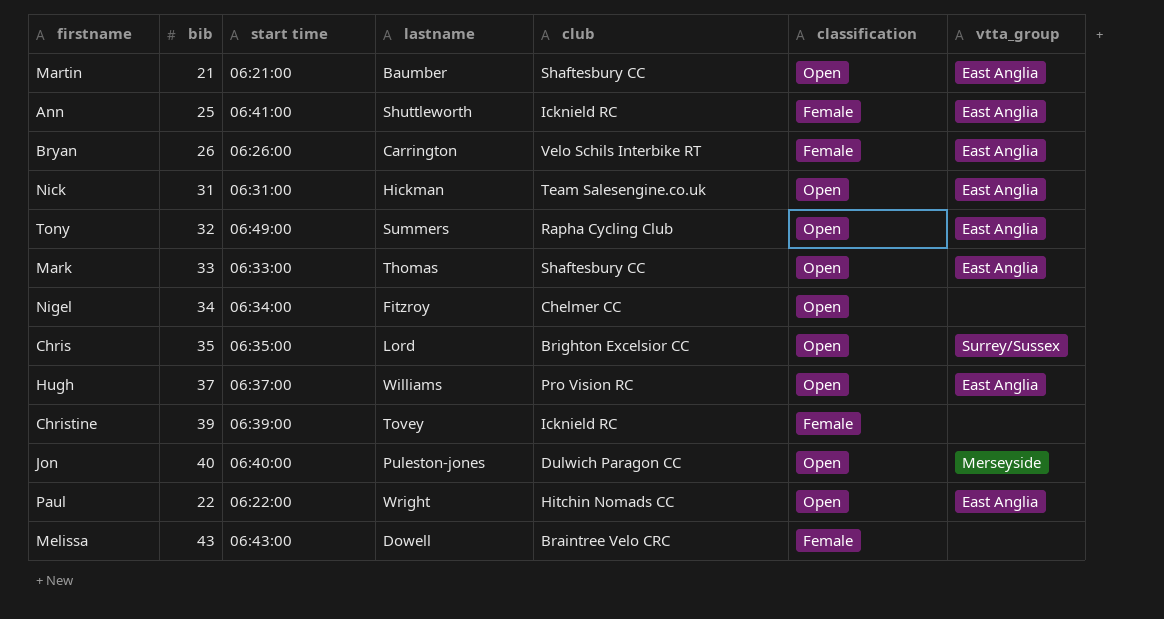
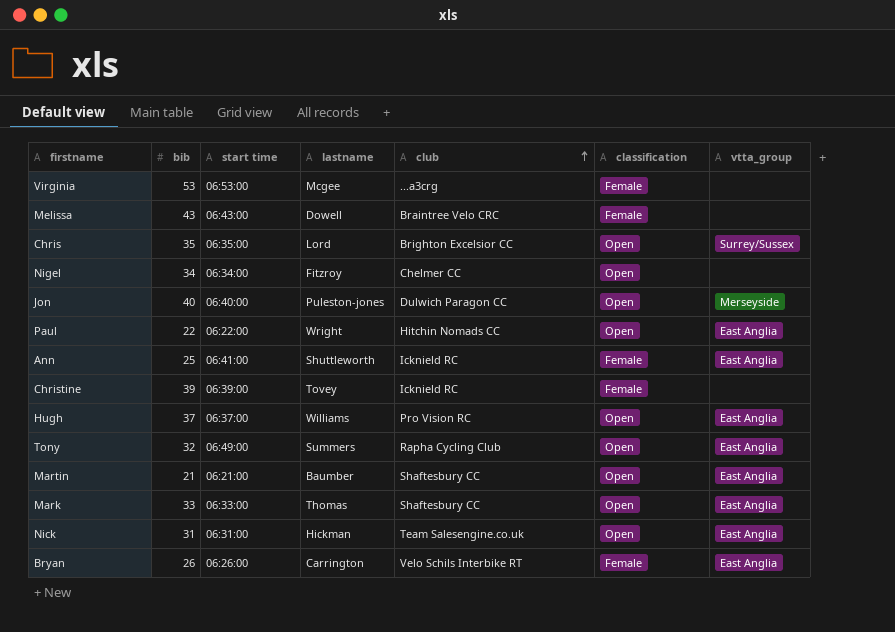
row order: none -> club ascending
row Virginia: none -> 53 | 06:53:00 | Mcgee | ...a3crg | Female | none

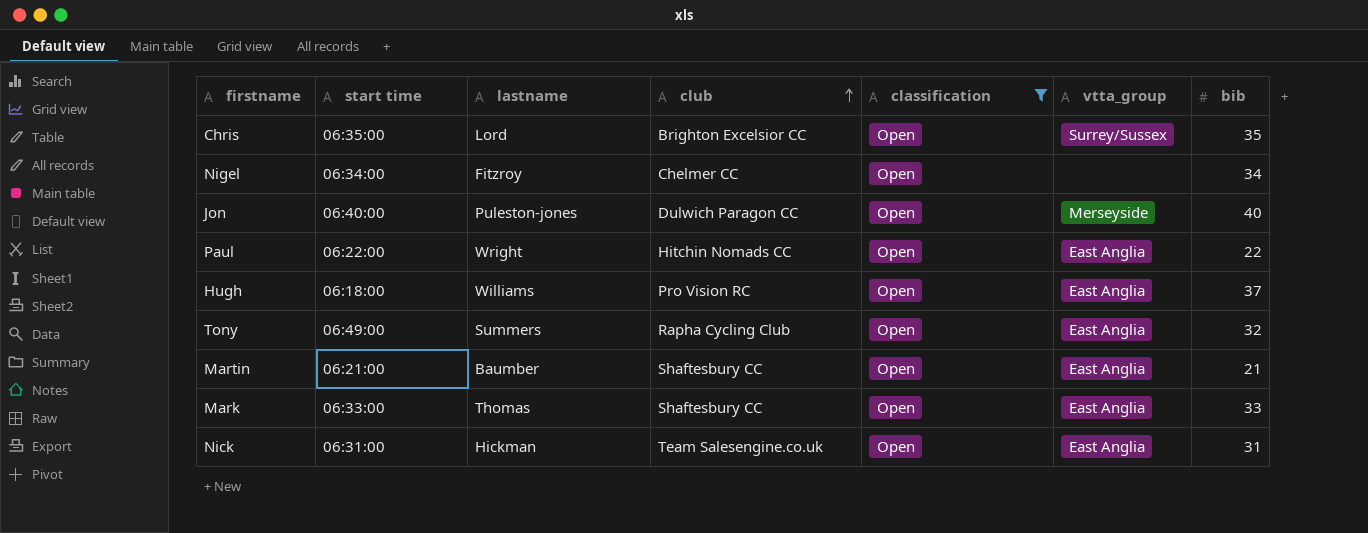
filter: none -> classification = Open
column bib | position: 2 -> 7
Hugh | start time: 06:37:00 -> 06:18:00

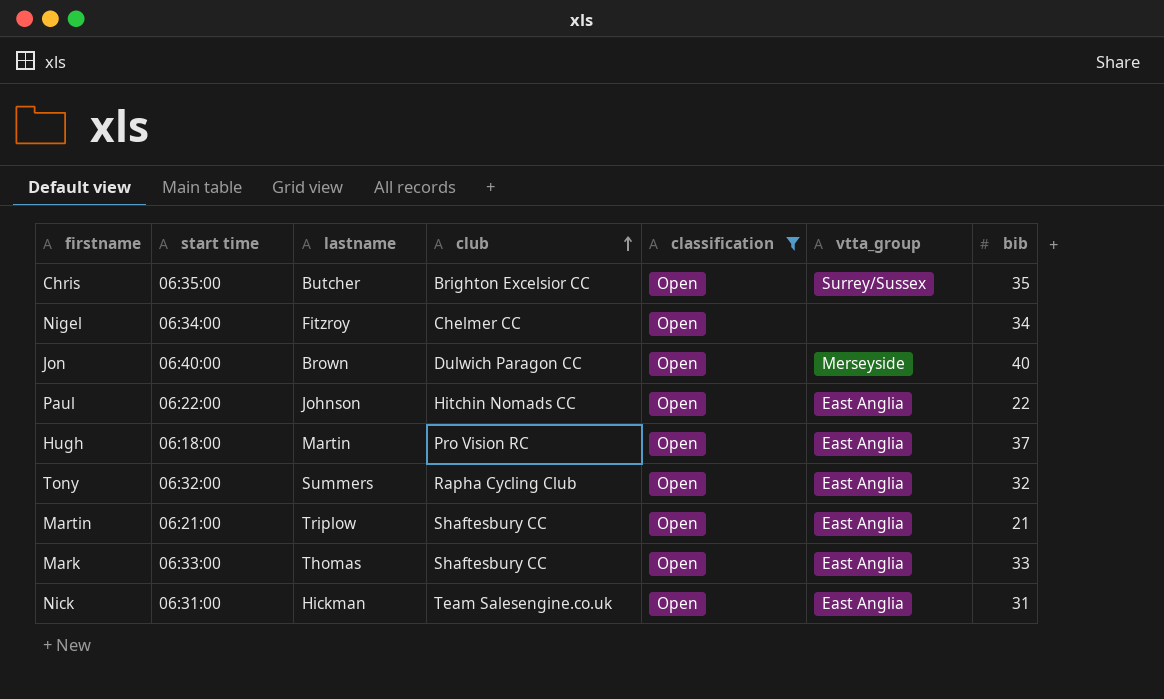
Chris | lastname: Lord -> Butcher
Jon | lastname: Puleston-jones -> Brown
Paul | lastname: Wright -> Johnson
Hugh | lastname: Williams -> Martin
Tony | start time: 06:49:00 -> 06:32:00
Martin | lastname: Baumber -> Triplow

